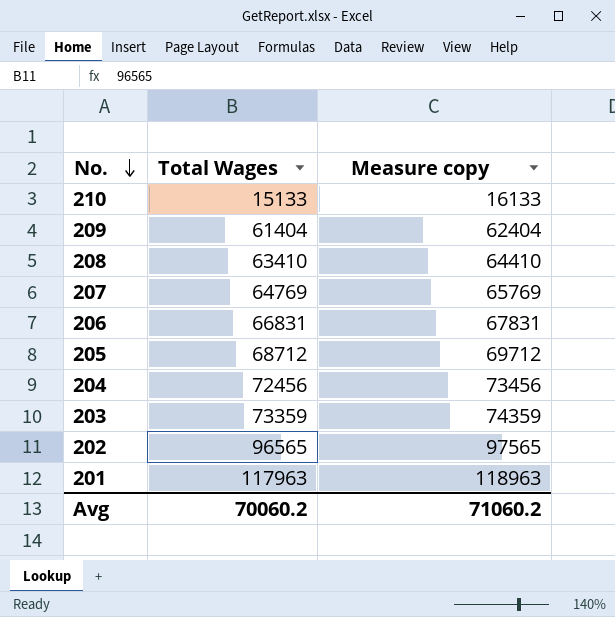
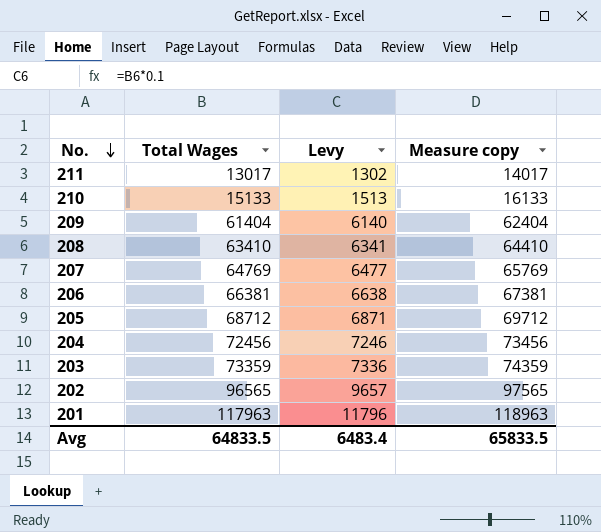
column Levy | formula: none -> [Total Wages] * 0.1
row 211: none -> 13017 | 1302 | 14017
206 | Total Wages: 66831 -> 66381
206 | Measure copy: 67831 -> 67381
Avg | Total Wages: 70060.2 -> 64833.5
Avg | Measure copy: 71060.2 -> 65833.5

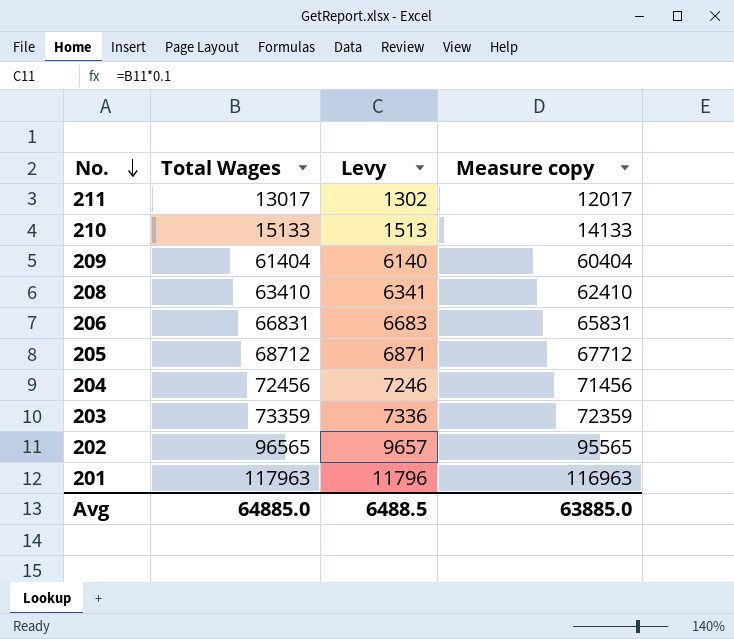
column Measure copy | formula: [Total Wages] + 1000 -> [Total Wages] - 1000
row 207: 64769 | 6477 | 65769 -> none
206 | Total Wages: 66381 -> 66831
206 | Levy: 6638 -> 6683
Avg | Total Wages: 64833.5 -> 64885.0
Avg | Levy: 6483.4 -> 6488.5
Avg | Measure copy: 65833.5 -> 63885.0

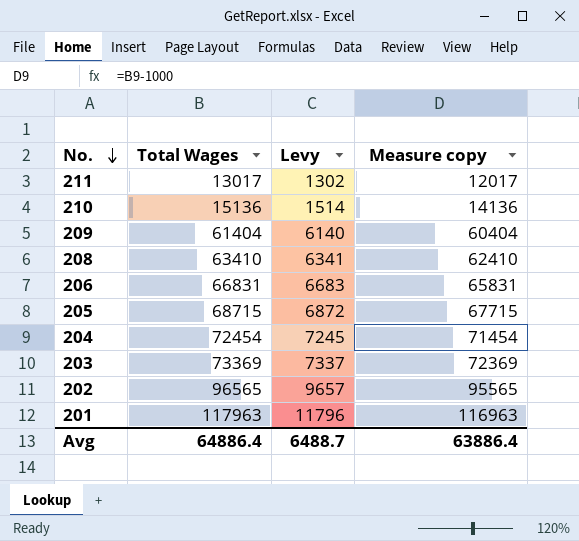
210 | Total Wages: 15133 -> 15136
210 | Levy: 1513 -> 1514
210 | Measure copy: 14133 -> 14136
205 | Total Wages: 68712 -> 68715
205 | Levy: 6871 -> 6872
205 | Measure copy: 67712 -> 67715
204 | Total Wages: 72456 -> 72454
204 | Levy: 7246 -> 7245
204 | Measure copy: 71456 -> 71454
203 | Total Wages: 73359 -> 73369
203 | Levy: 7336 -> 7337
203 | Measure copy: 72359 -> 72369
Avg | Total Wages: 64885.0 -> 64886.4
Avg | Levy: 6488.5 -> 6488.7
Avg | Measure copy: 63885.0 -> 63886.4

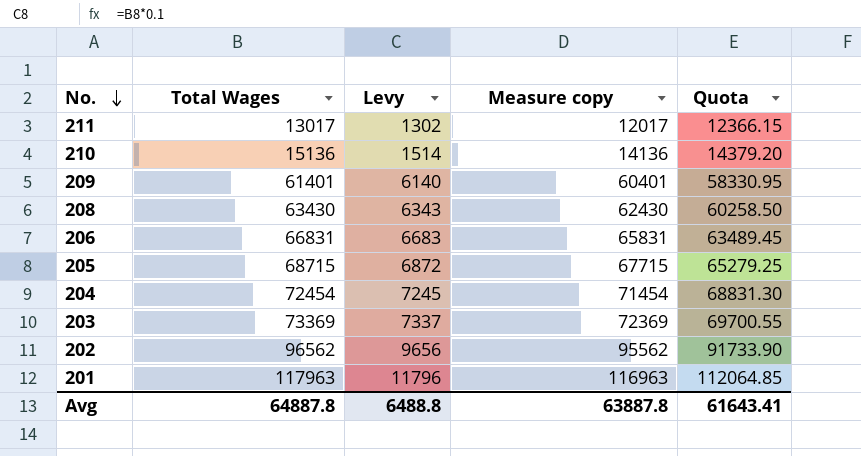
column Quota | formula: none -> [Total Wages] * 0.95
209 | Total Wages: 61404 -> 61401
209 | Measure copy: 60404 -> 60401
208 | Total Wages: 63410 -> 63430
208 | Levy: 6341 -> 6343
208 | Measure copy: 62410 -> 62430
202 | Total Wages: 96565 -> 96562
202 | Levy: 9657 -> 9656
202 | Measure copy: 95565 -> 95562
Avg | Total Wages: 64886.4 -> 64887.8
Avg | Levy: 6488.7 -> 6488.8
Avg | Measure copy: 63886.4 -> 63887.8

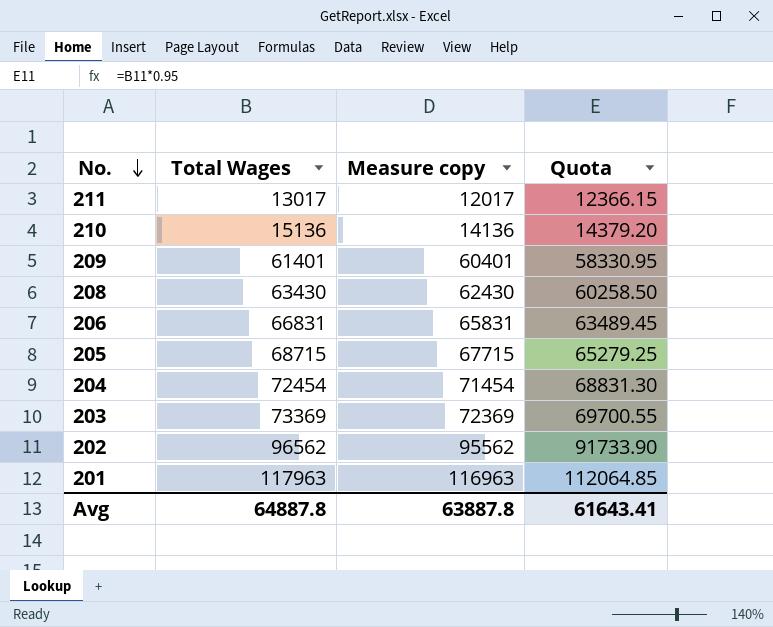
column Levy | formula: [Total Wages] * 0.1 -> none

